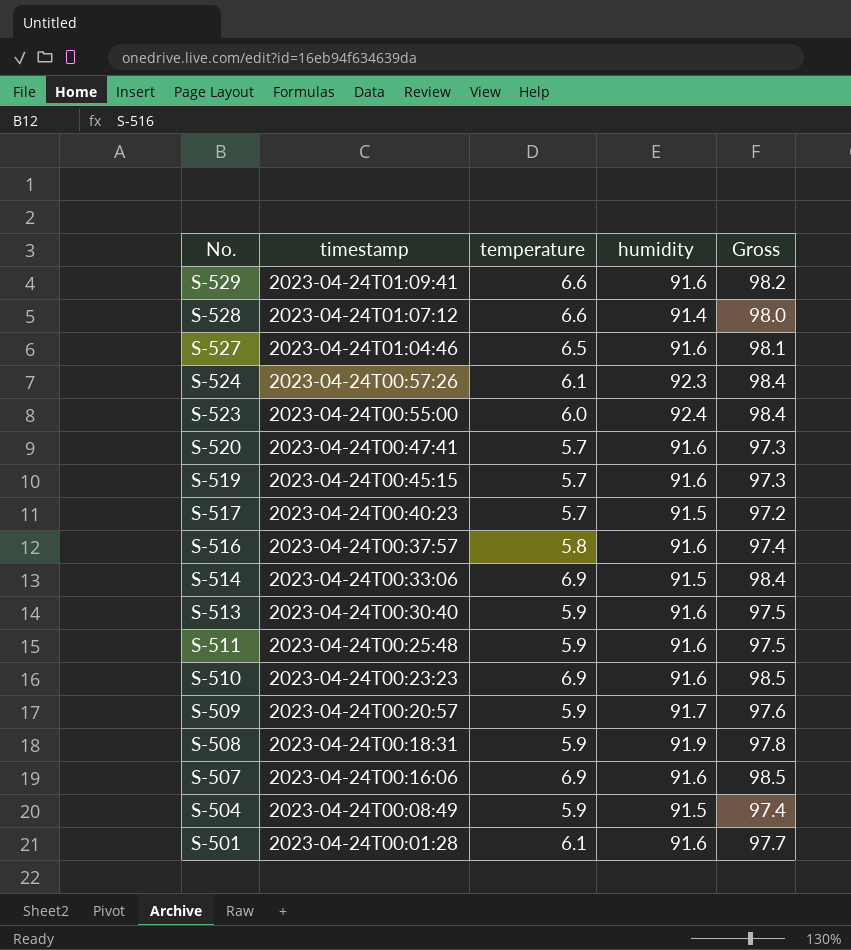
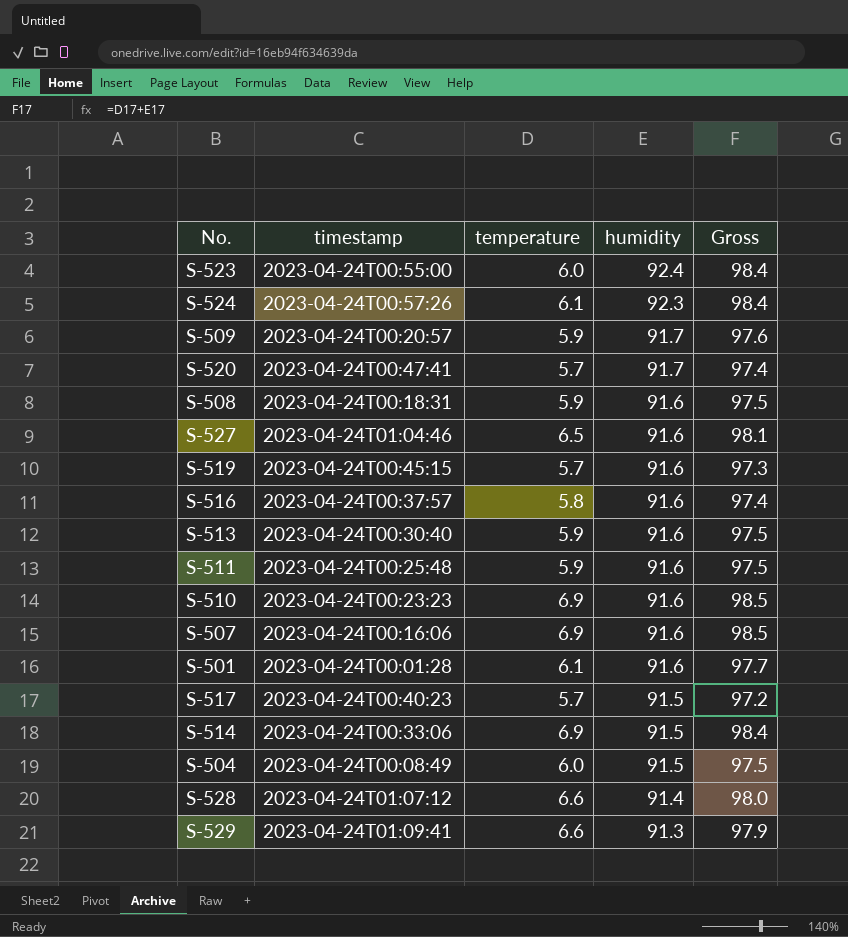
row order: No. descending -> humidity descending
S-520 | humidity: 91.6 -> 91.7
S-520 | Gross: 97.3 -> 97.4
S-508 | humidity: 91.9 -> 91.6
S-508 | Gross: 97.8 -> 97.5
S-504 | temperature: 5.9 -> 6.0
S-504 | Gross: 97.4 -> 97.5
S-529 | humidity: 91.6 -> 91.3
S-529 | Gross: 98.2 -> 97.9

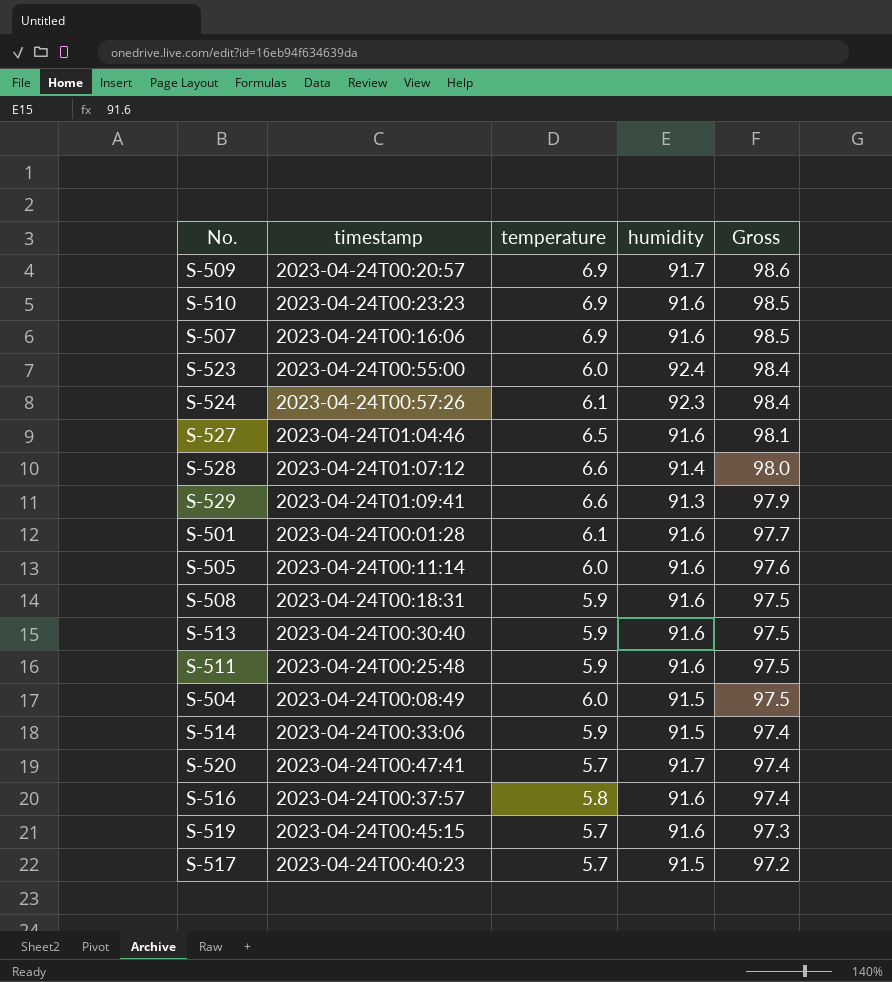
row order: humidity descending -> Gross descending
S-509 | temperature: 5.9 -> 6.9
S-509 | Gross: 97.6 -> 98.6
row S-505: none -> 2023-04-24T00:11:14 | 6.0 | 91.6 | 97.6
S-514 | temperature: 6.9 -> 5.9
S-514 | Gross: 98.4 -> 97.4

